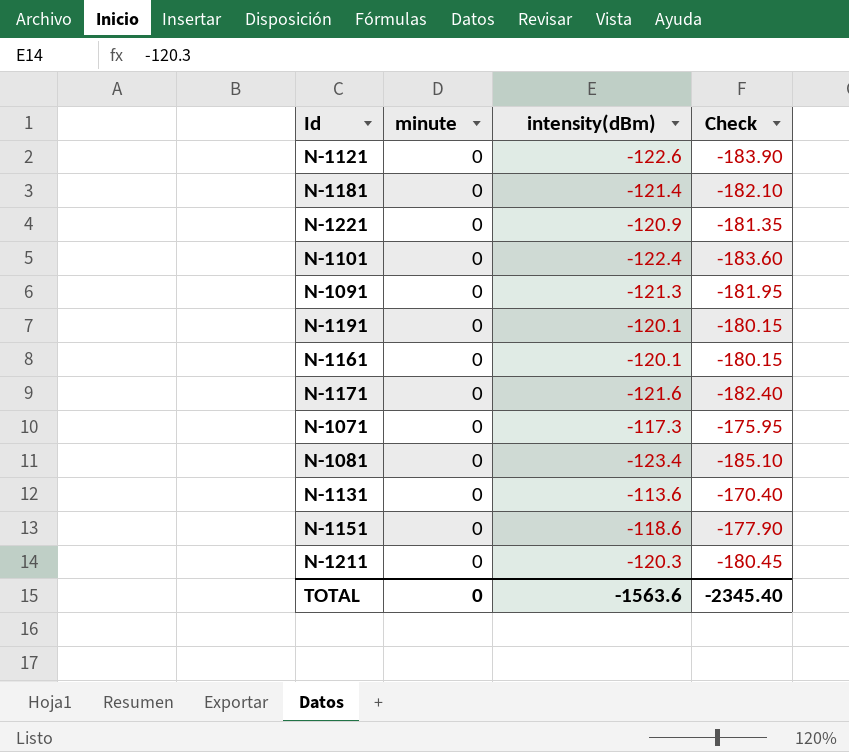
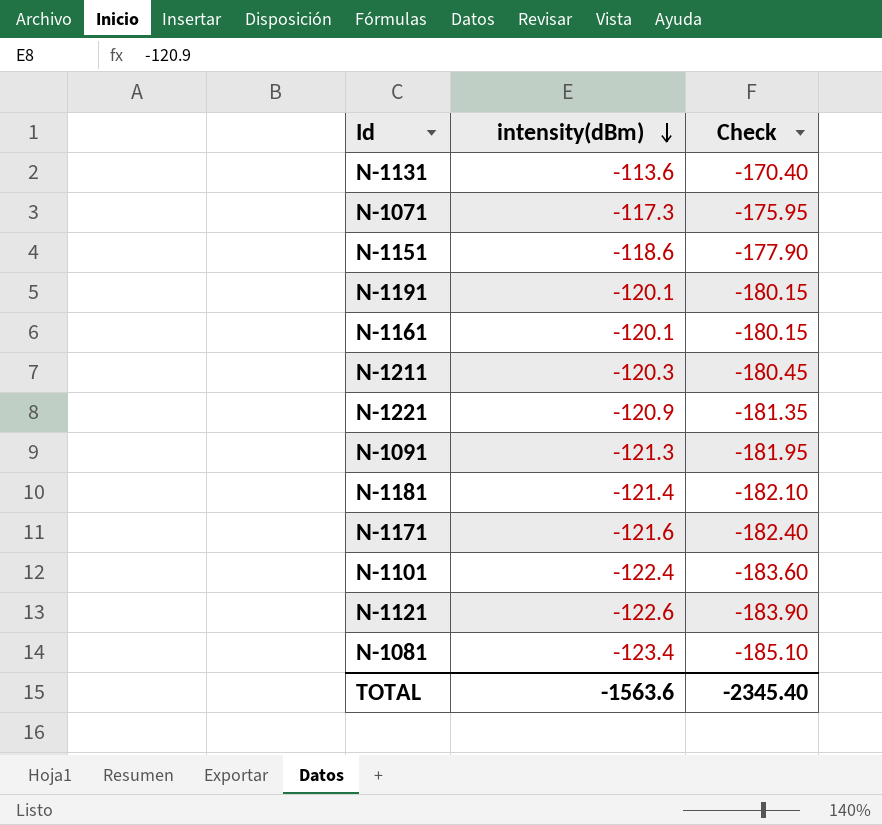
row order: none -> intensity(dBm) descending
column minute | position: 2 -> none

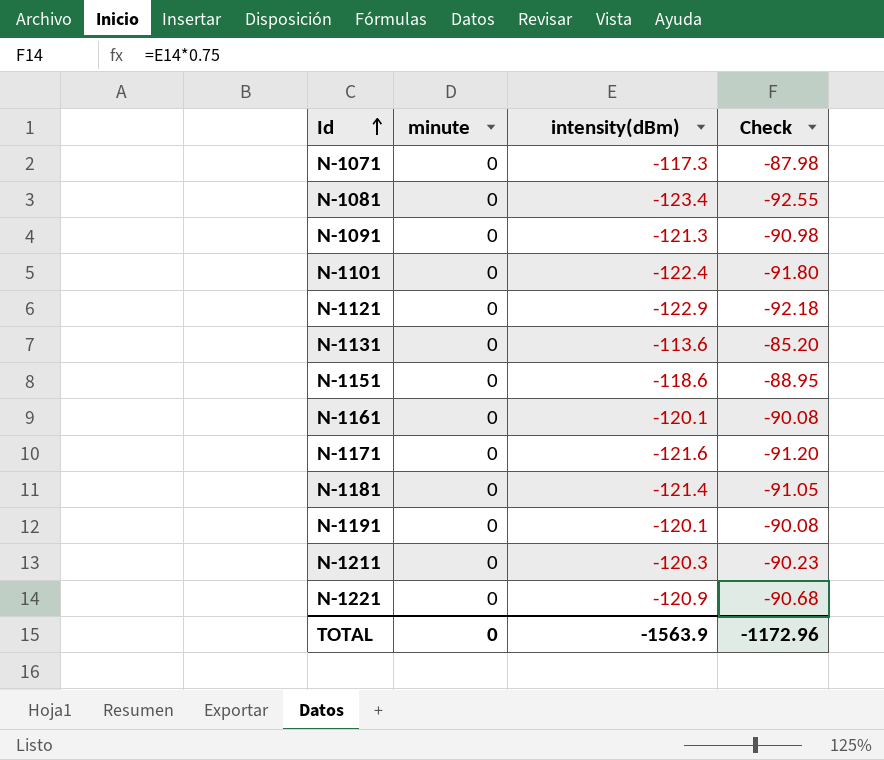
row order: intensity(dBm) descending -> Id ascending
column minute | position: none -> 2
column Check | formula: [intensity(dBm)] * 1.5 -> [intensity(dBm)] * 0.75
N-1121 | intensity(dBm): -122.6 -> -122.9
TOTAL | intensity(dBm): -1563.6 -> -1563.9
TOTAL | Check: -2345.40 -> -1172.96

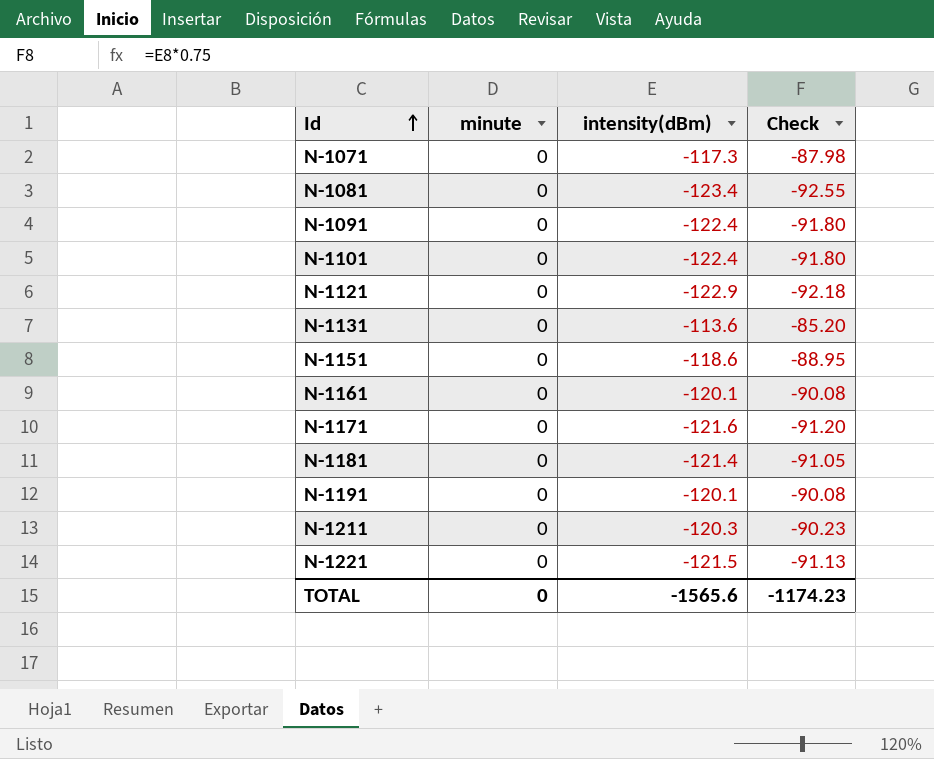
N-1091 | intensity(dBm): -121.3 -> -122.4
N-1091 | Check: -90.98 -> -91.80
N-1221 | intensity(dBm): -120.9 -> -121.5
N-1221 | Check: -90.68 -> -91.13
TOTAL | intensity(dBm): -1563.9 -> -1565.6
TOTAL | Check: -1172.96 -> -1174.23

